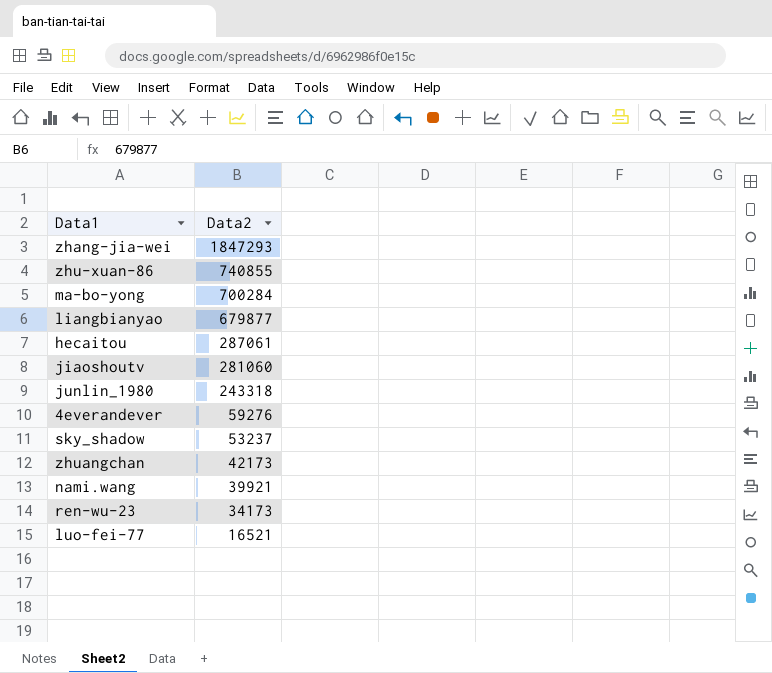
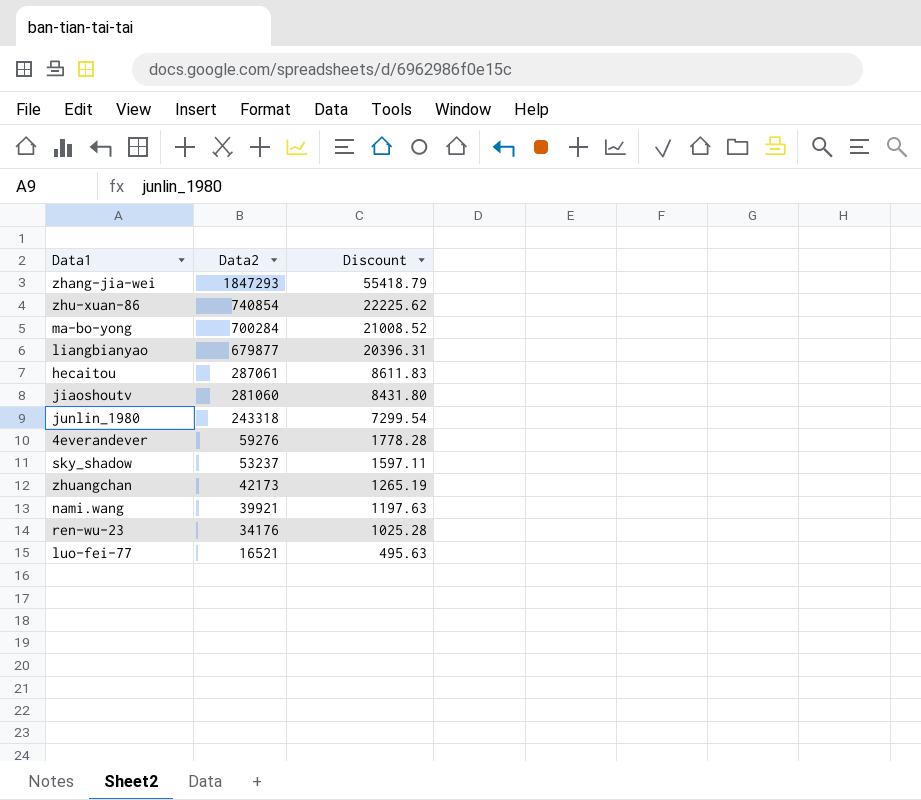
column Discount | formula: none -> [Data2] * 0.03
zhu-xuan-86 | Data2: 740855 -> 740854
ren-wu-23 | Data2: 34173 -> 34176

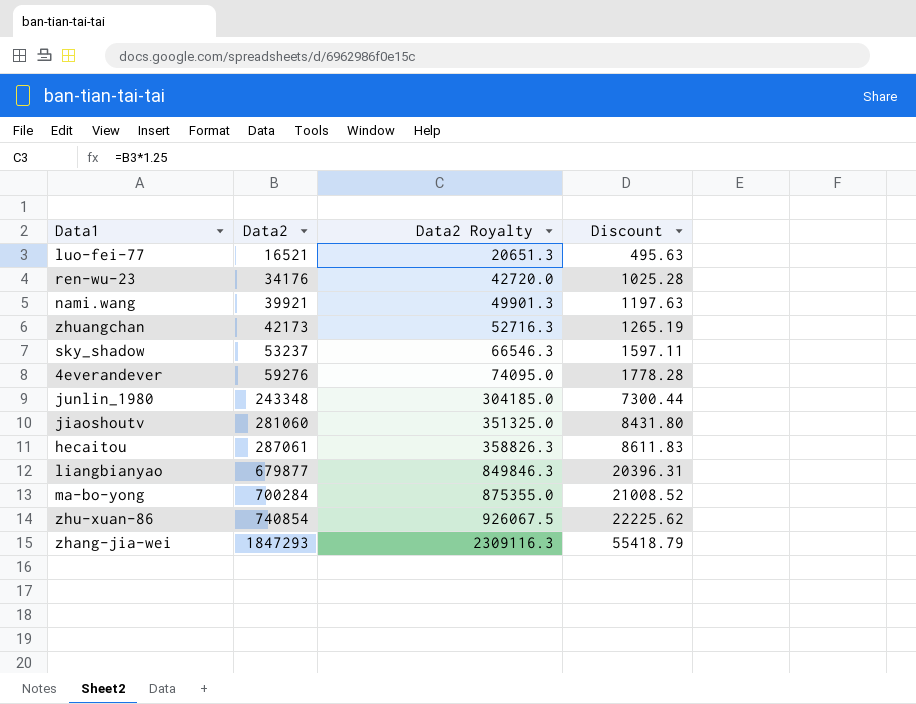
row order: Data2 descending -> Data2 ascending
column Data2 Royalty | formula: none -> [Data2] * 1.25
junlin_1980 | Data2: 243318 -> 243348
junlin_1980 | Discount: 7299.54 -> 7300.44

